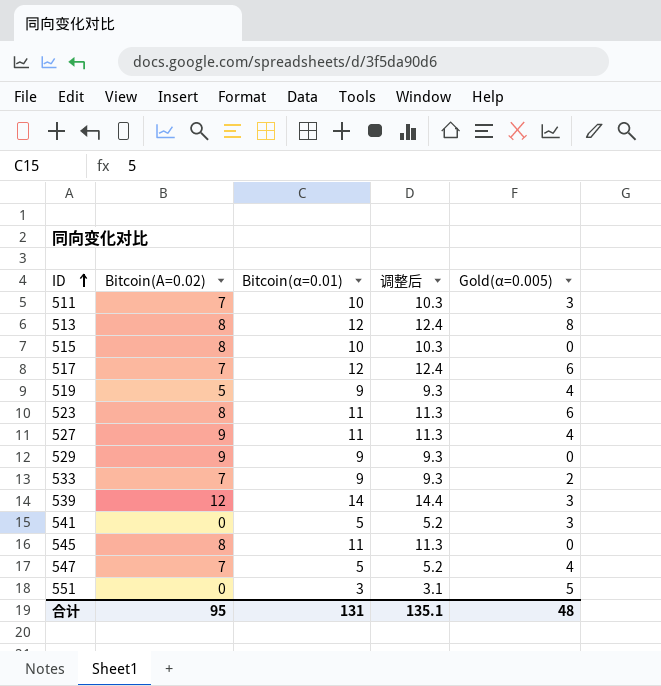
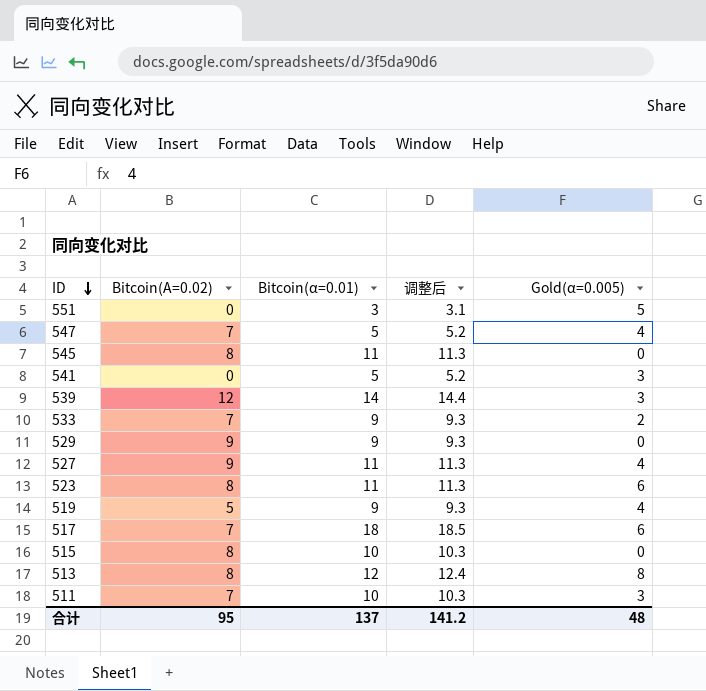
row order: ID ascending -> ID descending
517 | Bitcoin(α=0.01): 12 -> 18
517 | 调整后: 12.4 -> 18.5
合计 | Bitcoin(α=0.01): 131 -> 137
合计 | 调整后: 135.1 -> 141.2

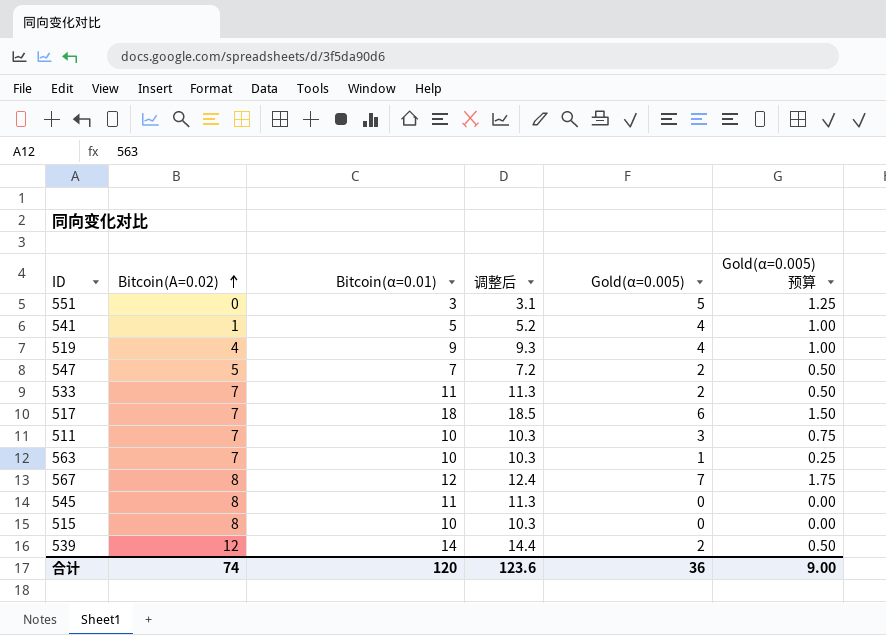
row order: ID descending -> Bitcoin(Α=0.02) ascending
column Gold(α=0.005) 预算 | formula: none -> [Gold(α=0.005)] * 0.25
row 529: 9 | 9 | 9.3 | 0 -> none
row 527: 9 | 11 | 11.3 | 4 -> none
row 523: 8 | 11 | 11.3 | 6 -> none
row 513: 8 | 12 | 12.4 | 8 -> none
541 | Bitcoin(Α=0.02): 0 -> 1
541 | Gold(α=0.005): 3 -> 4
519 | Bitcoin(Α=0.02): 5 -> 4
547 | Bitcoin(Α=0.02): 7 -> 5
547 | Bitcoin(α=0.01): 5 -> 7
547 | 调整后: 5.2 -> 7.2
547 | Gold(α=0.005): 4 -> 2
533 | Bitcoin(α=0.01): 9 -> 11
533 | 调整后: 9.3 -> 11.3
row 563: none -> 7 | 10 | 10.3 | 1 | 0.25
row 567: none -> 8 | 12 | 12.4 | 7 | 1.75
539 | Gold(α=0.005): 3 -> 2
合计 | Bitcoin(Α=0.02): 95 -> 74
合计 | Bitcoin(α=0.01): 137 -> 120
合计 | 调整后: 141.2 -> 123.6
合计 | Gold(α=0.005): 48 -> 36

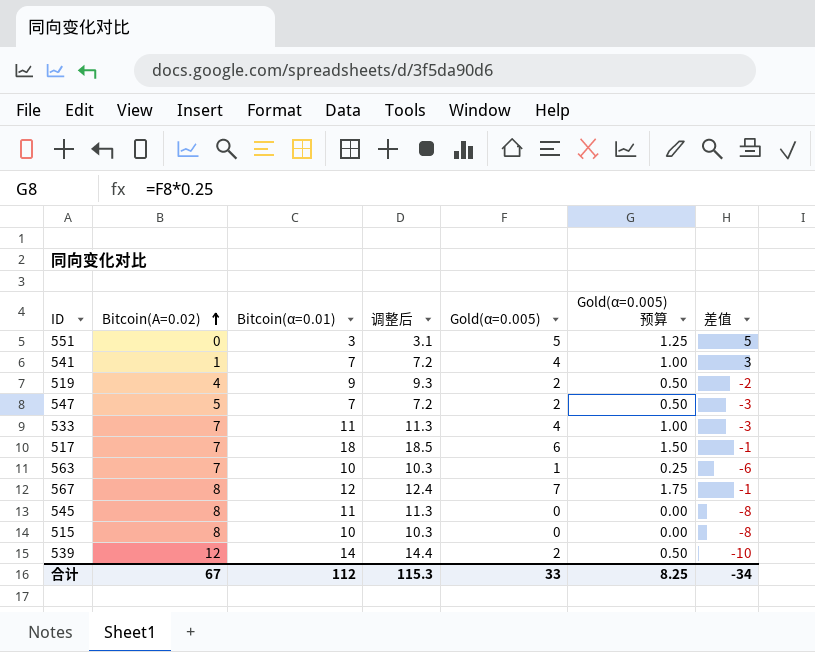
column 差值 | formula: none -> [Gold(α=0.005)] - [Bitcoin(Α=0.02)]
row 511: 7 | 10 | 10.3 | 3 | 0.75 -> none
541 | Bitcoin(α=0.01): 5 -> 7
541 | 调整后: 5.2 -> 7.2
519 | Gold(α=0.005): 4 -> 2
519 | Gold(α=0.005) 预算: 1.00 -> 0.50
533 | Gold(α=0.005): 2 -> 4
533 | Gold(α=0.005) 预算: 0.50 -> 1.00
合计 | Bitcoin(Α=0.02): 74 -> 67
合计 | Bitcoin(α=0.01): 120 -> 112
合计 | 调整后: 123.6 -> 115.3
合计 | Gold(α=0.005): 36 -> 33
合计 | Gold(α=0.005) 预算: 9.00 -> 8.25

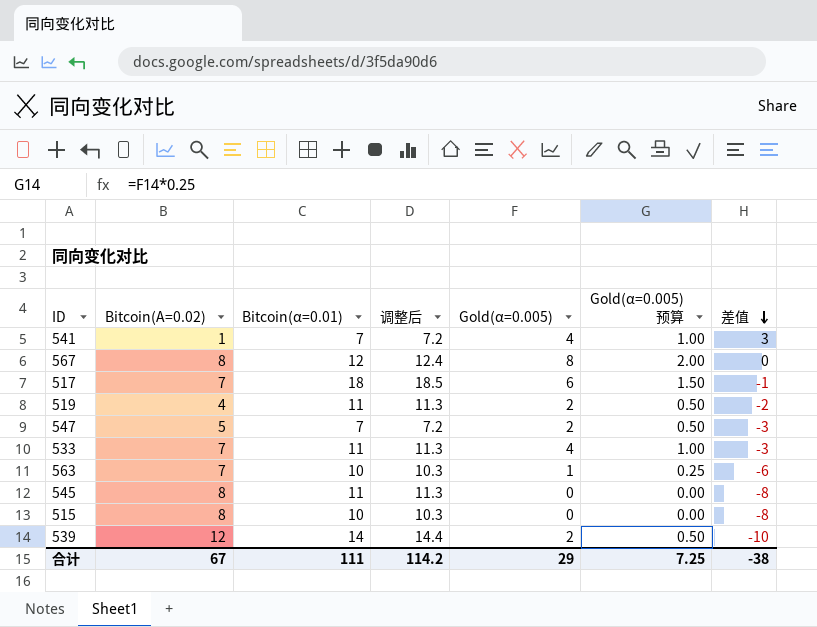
row order: Bitcoin(Α=0.02) ascending -> 差值 descending
row 551: 0 | 3 | 3.1 | 5 | 1.25 | 5 -> none
567 | Gold(α=0.005): 7 -> 8
567 | Gold(α=0.005) 预算: 1.75 -> 2.00
567 | 差值: -1 -> 0
519 | Bitcoin(α=0.01): 9 -> 11
519 | 调整后: 9.3 -> 11.3
合计 | Bitcoin(α=0.01): 112 -> 111
合计 | 调整后: 115.3 -> 114.2
合计 | Gold(α=0.005): 33 -> 29
合计 | Gold(α=0.005) 预算: 8.25 -> 7.25
合计 | 差值: -34 -> -38

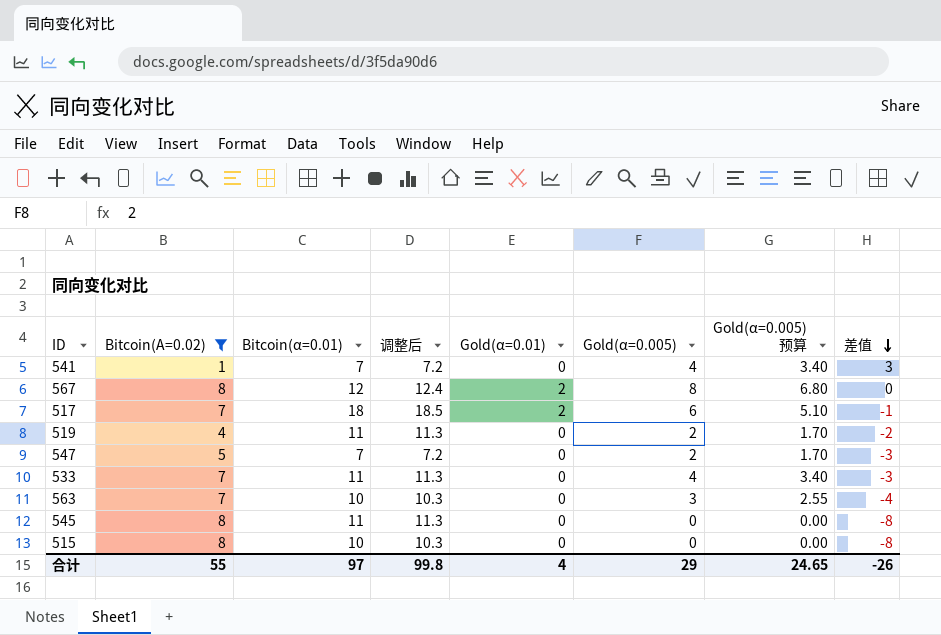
filter: none -> Bitcoin(Α=0.02) != 12
column Gold(α=0.01) | position: none -> 5
column Gold(α=0.005) 预算 | formula: [Gold(α=0.005)] * 0.25 -> [Gold(α=0.005)] * 0.85
563 | Gold(α=0.005): 1 -> 3
563 | 差值: -6 -> -4
合计 | Bitcoin(Α=0.02): 67 -> 55
合计 | Bitcoin(α=0.01): 111 -> 97
合计 | 调整后: 114.2 -> 99.8
合计 | Gold(α=0.005) 预算: 7.25 -> 24.65
合计 | 差值: -38 -> -26

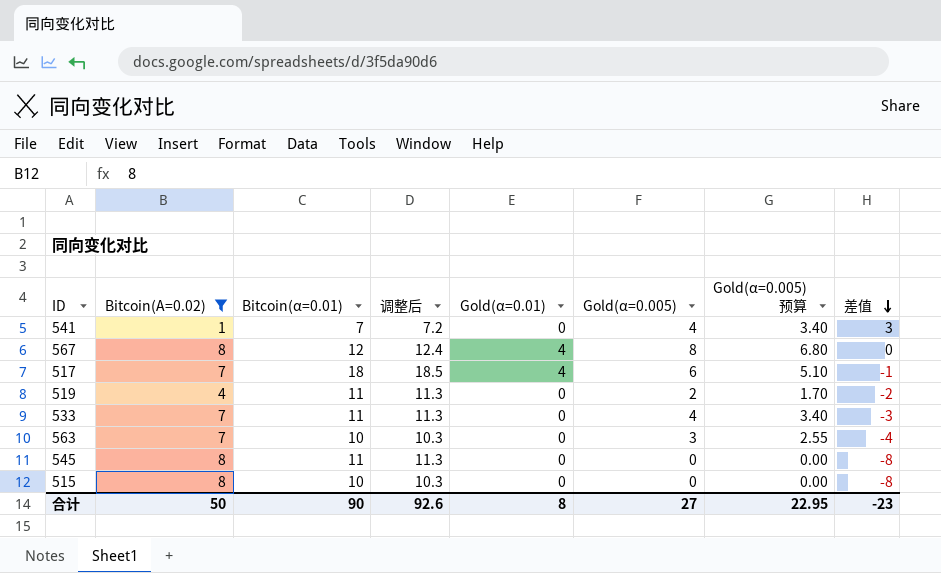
row 547: 5 | 7 | 7.2 | 0 | 2 | 1.70 | -3 -> none
567 | Gold(α=0.01): 2 -> 4
517 | Gold(α=0.01): 2 -> 4
合计 | Bitcoin(Α=0.02): 55 -> 50
合计 | Bitcoin(α=0.01): 97 -> 90
合计 | 调整后: 99.8 -> 92.6
合计 | Gold(α=0.01): 4 -> 8
合计 | Gold(α=0.005): 29 -> 27
合计 | Gold(α=0.005) 预算: 24.65 -> 22.95
合计 | 差值: -26 -> -23

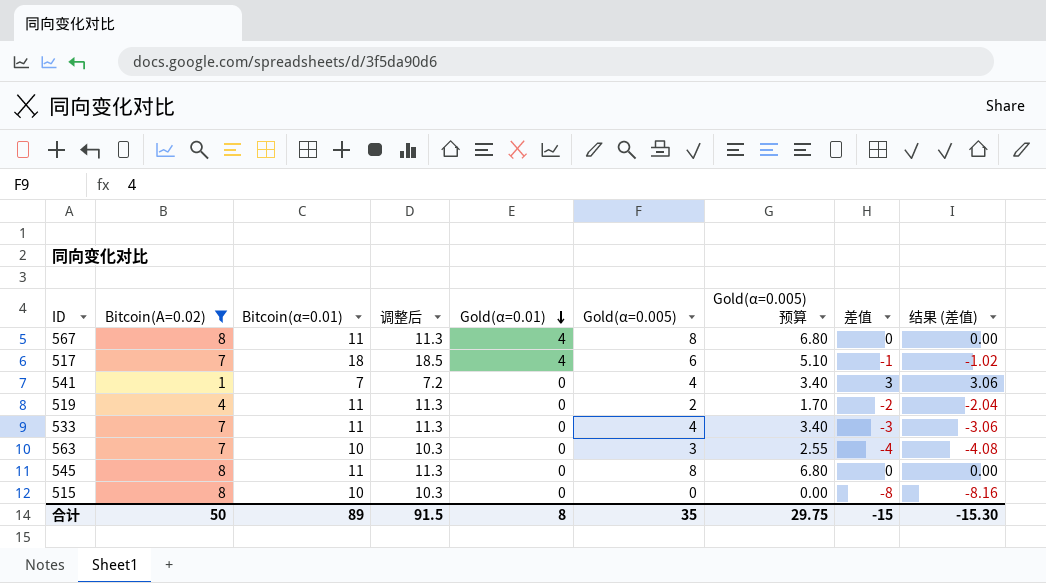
row order: 差值 descending -> Gold(α=0.01) descending
column 结果 (差值) | formula: none -> [差值] * 1.02
567 | Bitcoin(α=0.01): 12 -> 11
567 | 调整后: 12.4 -> 11.3
545 | Gold(α=0.005): 0 -> 8
545 | Gold(α=0.005) 预算: 0.00 -> 6.80
545 | 差值: -8 -> 0
合计 | Bitcoin(α=0.01): 90 -> 89
合计 | 调整后: 92.6 -> 91.5
合计 | Gold(α=0.005): 27 -> 35
合计 | Gold(α=0.005) 预算: 22.95 -> 29.75
合计 | 差值: -23 -> -15

